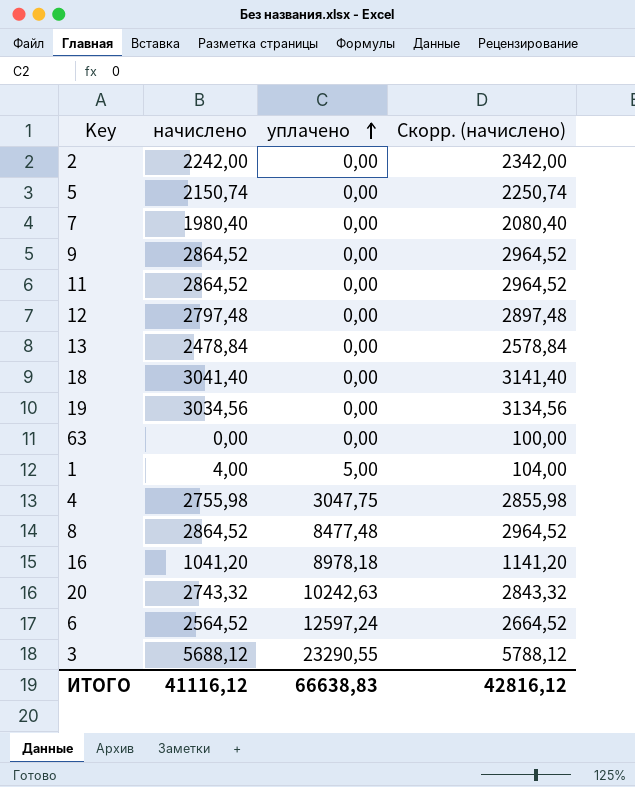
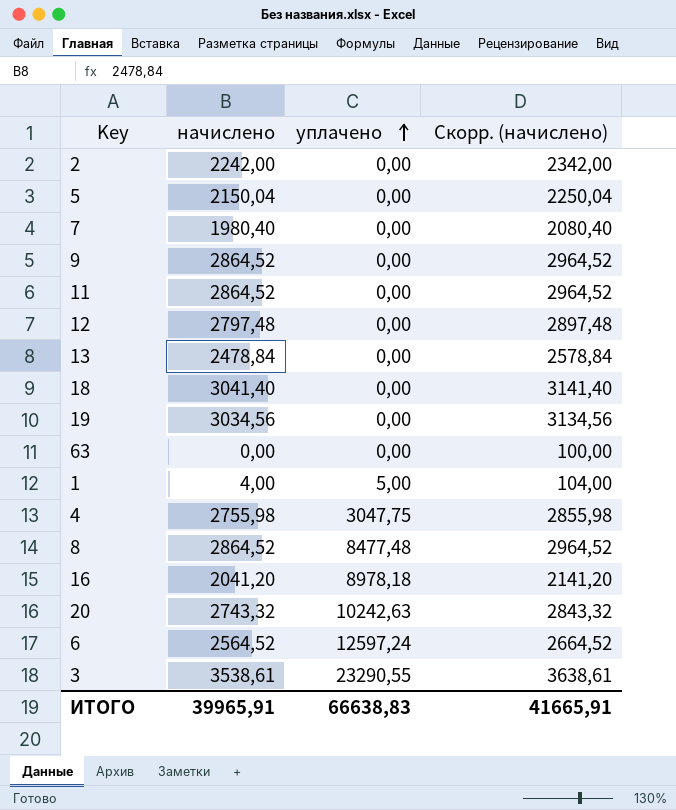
5 | начислено: 2150,74 -> 2150,04
5 | Скорр. (начислено): 2250,74 -> 2250,04
16 | начислено: 1041,20 -> 2041,20
16 | Скорр. (начислено): 1141,20 -> 2141,20
3 | начислено: 5688,12 -> 3538,61
3 | Скорр. (начислено): 5788,12 -> 3638,61
ИТОГО | начислено: 41116,12 -> 39965,91
ИТОГО | Скорр. (начислено): 42816,12 -> 41665,91

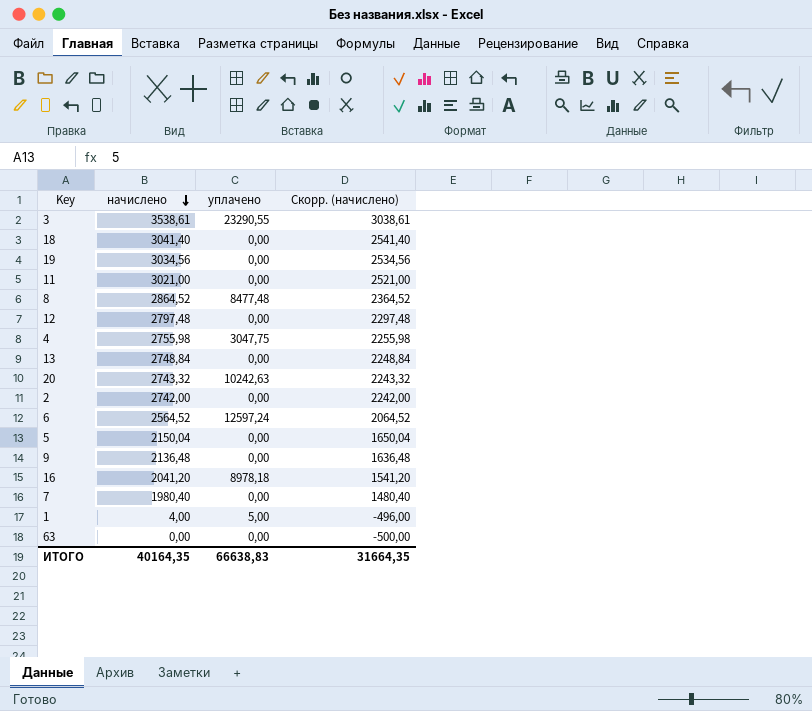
row order: уплачено ascending -> начислено descending
column Скорр. (начислено) | formula: [начислено] + 100 -> [начислено] - 500
11 | начислено: 2864,52 -> 3021,00
13 | начислено: 2478,84 -> 2748,84
2 | начислено: 2242,00 -> 2742,00
9 | начислено: 2864,52 -> 2136,48
ИТОГО | начислено: 39965,91 -> 40164,35
ИТОГО | Скорр. (начислено): 41665,91 -> 31664,35

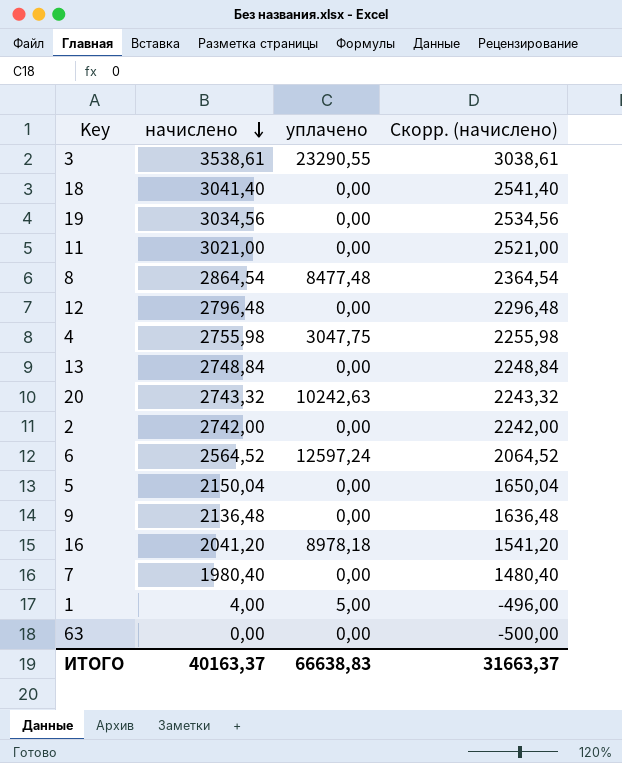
8 | начислено: 2864,52 -> 2864,54
8 | Скорр. (начислено): 2364,52 -> 2364,54
12 | начислено: 2797,48 -> 2796,48
12 | Скорр. (начислено): 2297,48 -> 2296,48
ИТОГО | начислено: 40164,35 -> 40163,37
ИТОГО | Скорр. (начислено): 31664,35 -> 31663,37

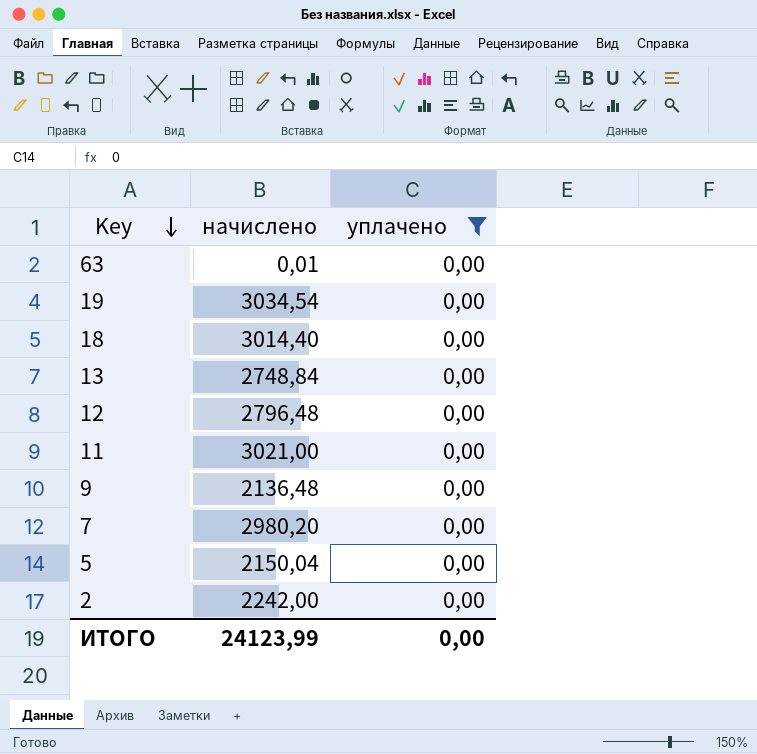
filter: none -> уплачено = 0,00
row order: начислено descending -> Key descending
column Скорр. (начислено) | formula: [начислено] - 500 -> none
63 | начислено: 0,00 -> 0,01
19 | начислено: 3034,56 -> 3034,54
18 | начислено: 3041,40 -> 3014,40
7 | начислено: 1980,40 -> 2980,20
2 | начислено: 2742,00 -> 2242,00
ИТОГО | начислено: 40163,37 -> 24123,99
ИТОГО | уплачено: 66638,83 -> 0,00

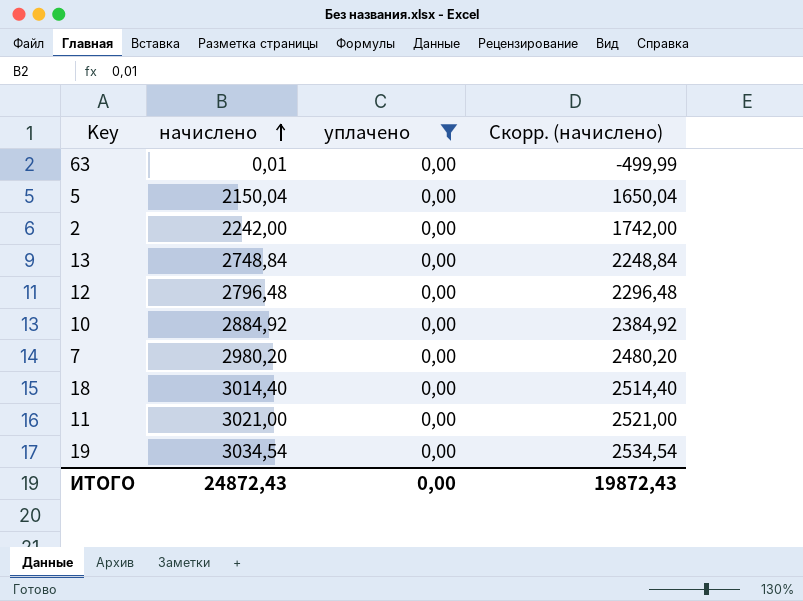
row order: Key descending -> начислено ascending
column Скорр. (начислено) | formula: none -> [начислено] - 500
row 9: 2136,48 | 0,00 -> none
row 10: none -> 2884,92 | 0,00 | 2384,92
ИТОГО | начислено: 24123,99 -> 24872,43

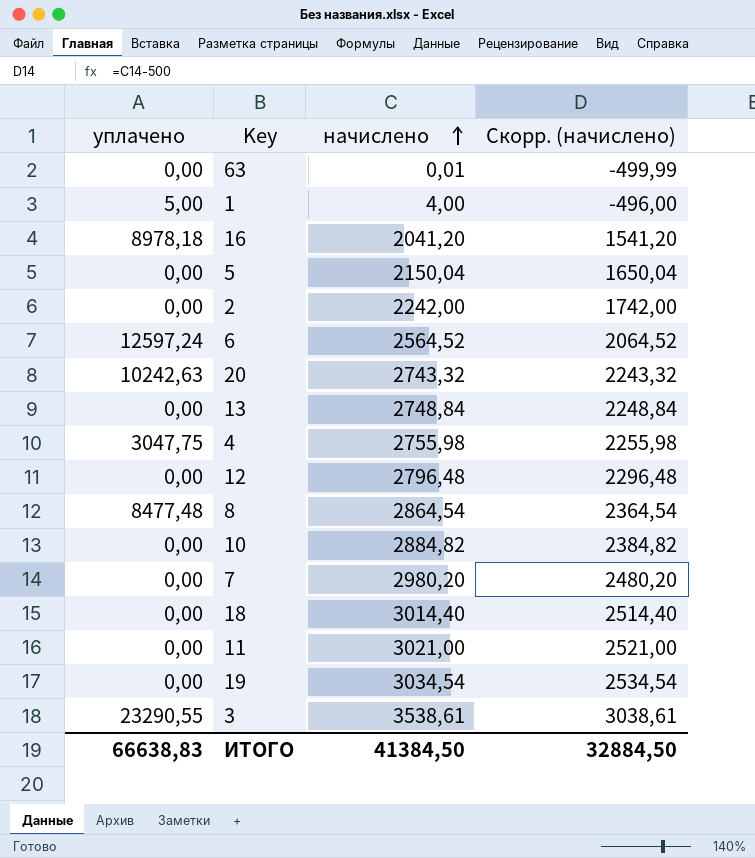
filter: уплачено = 0,00 -> none
column уплачено | position: 3 -> 1
10 | начислено: 2884,92 -> 2884,82
10 | Скорр. (начислено): 2384,92 -> 2384,82
ИТОГО | уплачено: 0,00 -> 66638,83
ИТОГО | начислено: 24872,43 -> 41384,50
ИТОГО | Скорр. (начислено): 19872,43 -> 32884,50

